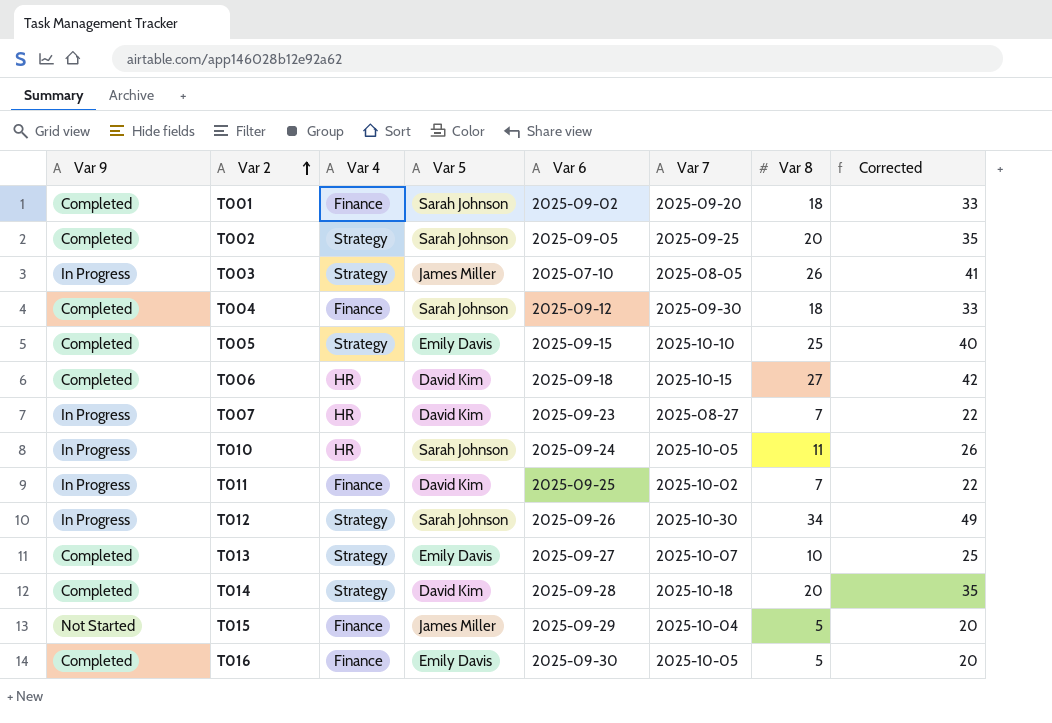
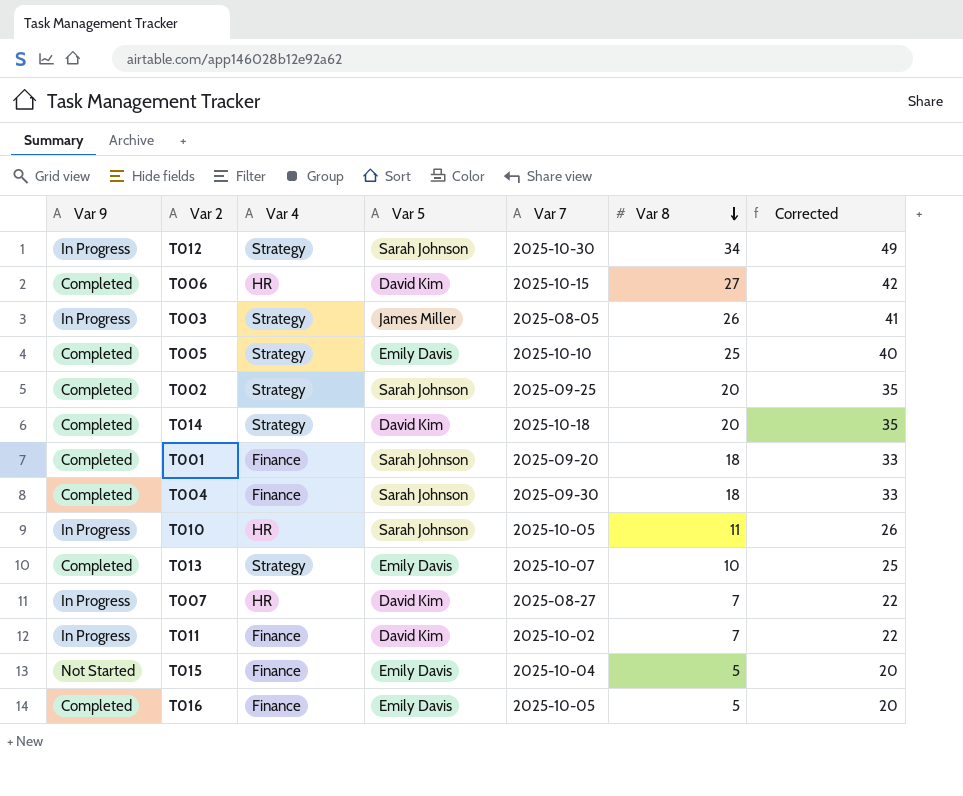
row order: Var 2 ascending -> Var 8 descending
column Var 6 | position: 5 -> none
T015 | Var 5: James Miller -> Emily Davis

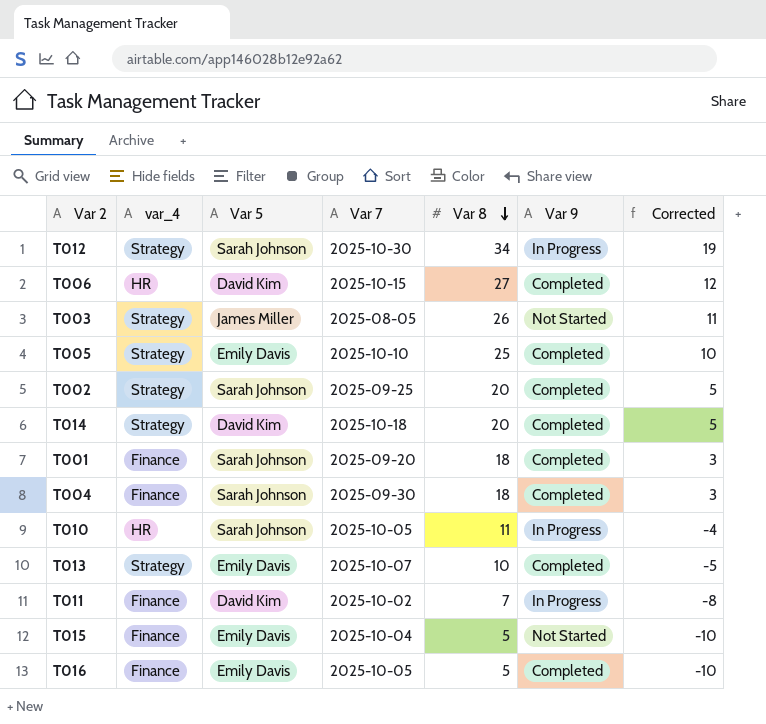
column name: Var 4 -> var_4
column Var 9 | position: 1 -> 6
column Corrected | formula: [Var 8] + 15 -> [Var 8] - 15
row T007: In Progress | HR | David Kim | 2025-08-27 | 7 | 22 -> none
T003 | Var 9: In Progress -> Not Started

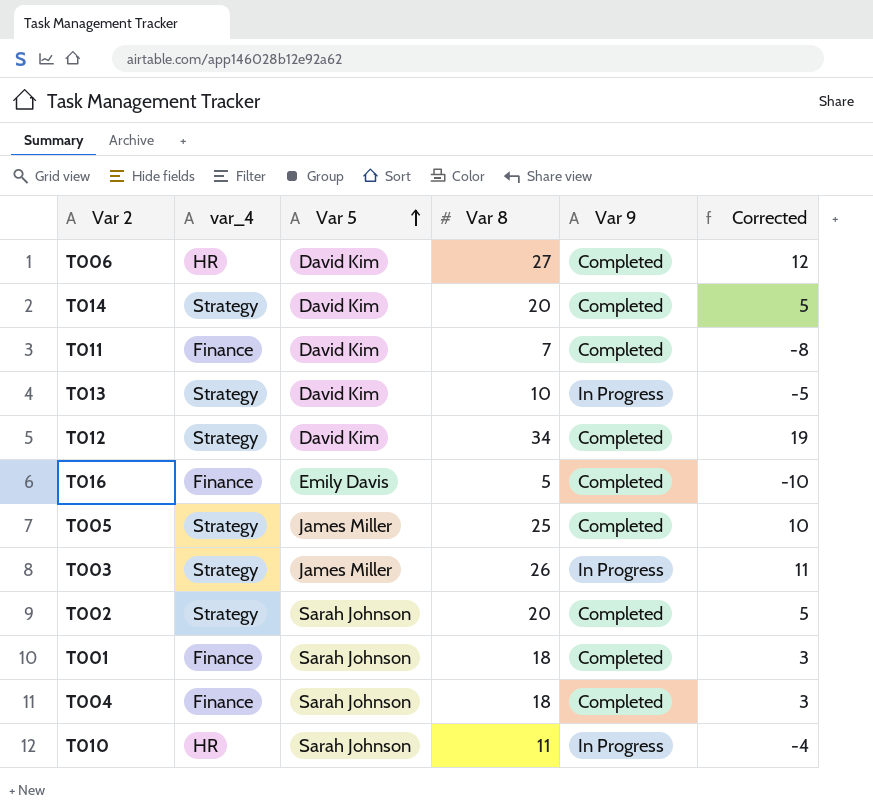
row order: Var 8 descending -> Var 5 ascending
column Var 7 | position: 4 -> none
row T015: Finance | Emily Davis | 2025-10-04 | 5 | Not Started | -10 -> none
T011 | Var 9: In Progress -> Completed
T013 | Var 5: Emily Davis -> David Kim
T013 | Var 9: Completed -> In Progress
T012 | Var 5: Sarah Johnson -> David Kim
T012 | Var 9: In Progress -> Completed
T005 | Var 5: Emily Davis -> James Miller
T003 | Var 9: Not Started -> In Progress

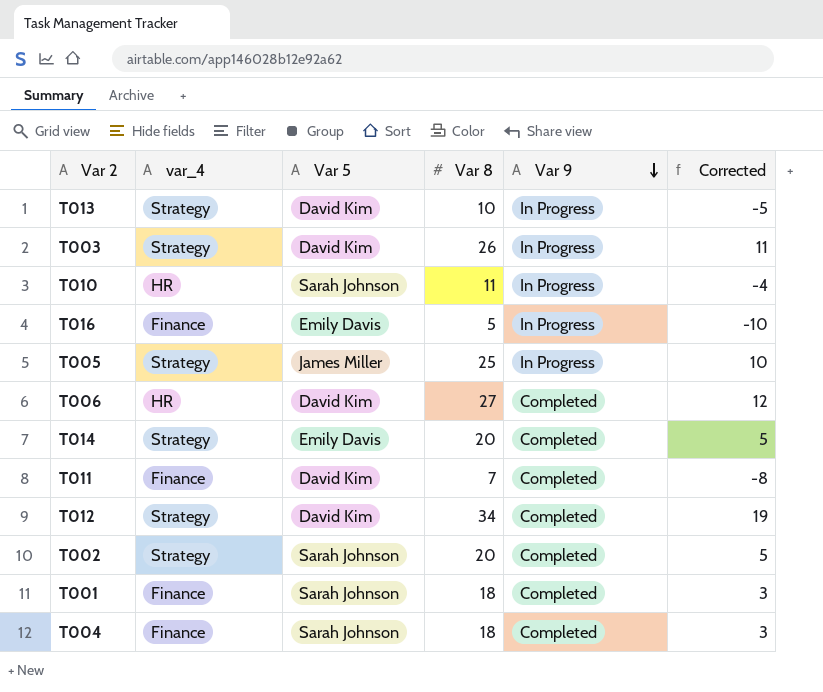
row order: Var 5 ascending -> Var 9 descending
T003 | Var 5: James Miller -> David Kim
T016 | Var 9: Completed -> In Progress
T005 | Var 9: Completed -> In Progress
T014 | Var 5: David Kim -> Emily Davis

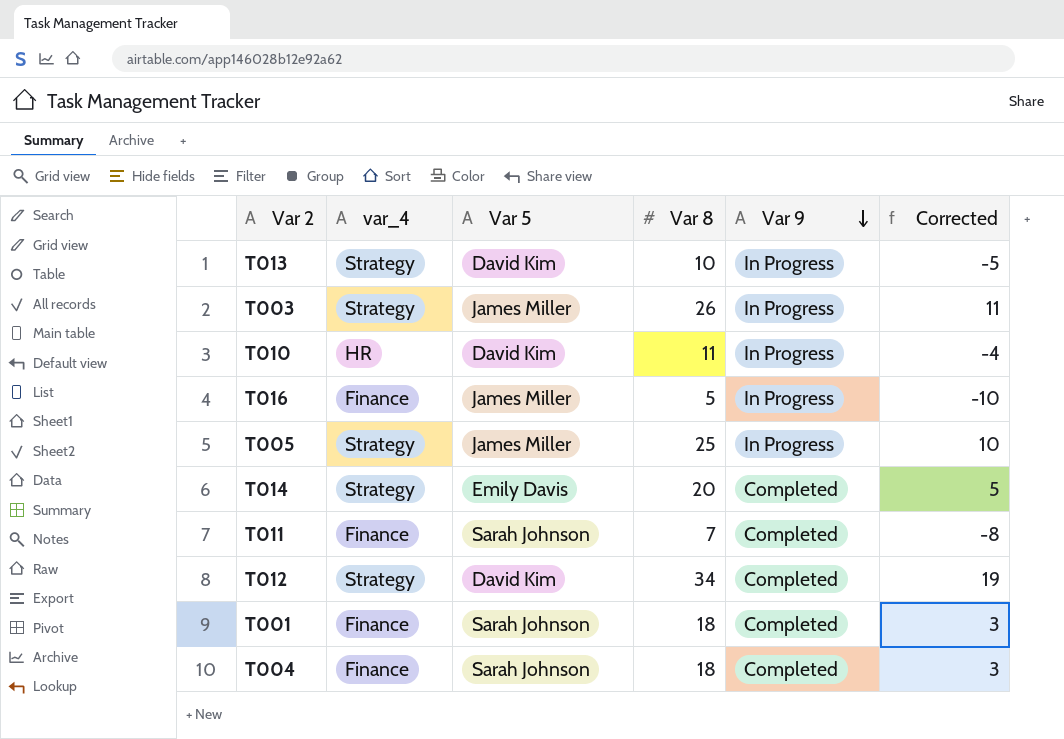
row T006: HR | David Kim | 27 | Completed | 12 -> none
row T002: Strategy | Sarah Johnson | 20 | Completed | 5 -> none
T003 | Var 5: David Kim -> James Miller
T010 | Var 5: Sarah Johnson -> David Kim
T016 | Var 5: Emily Davis -> James Miller
T011 | Var 5: David Kim -> Sarah Johnson

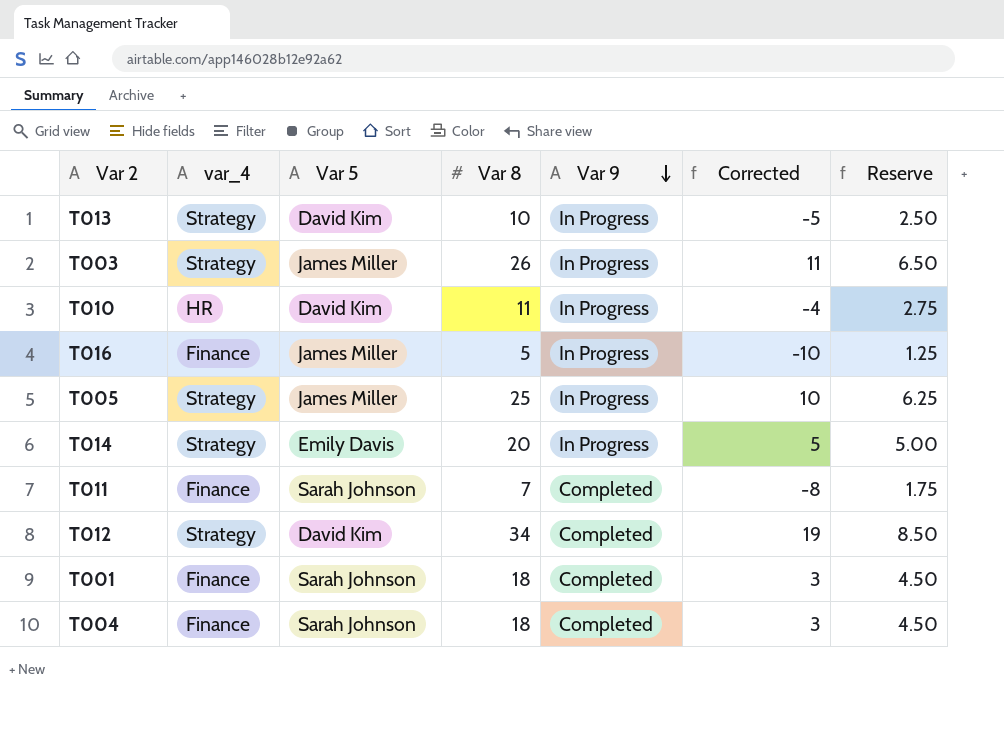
column Reserve | formula: none -> [Var 8] * 0.25
T014 | Var 9: Completed -> In Progress

